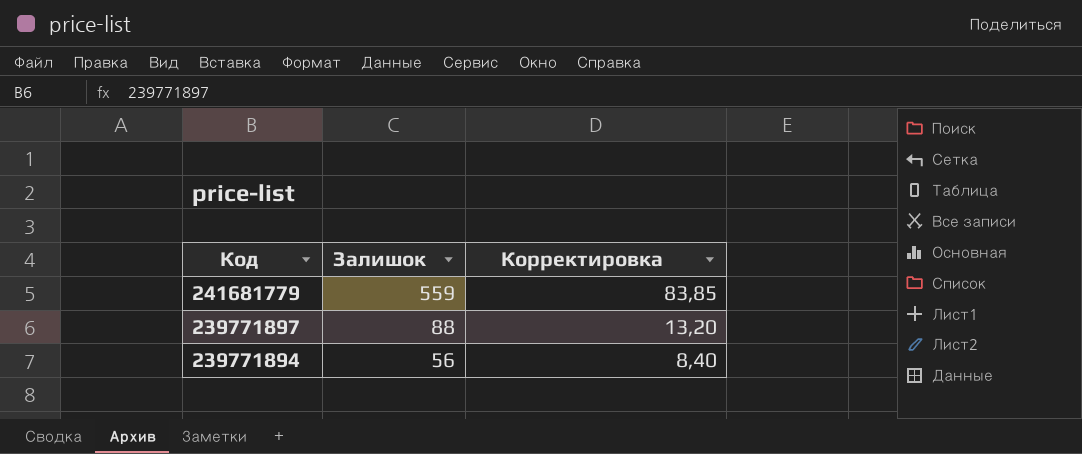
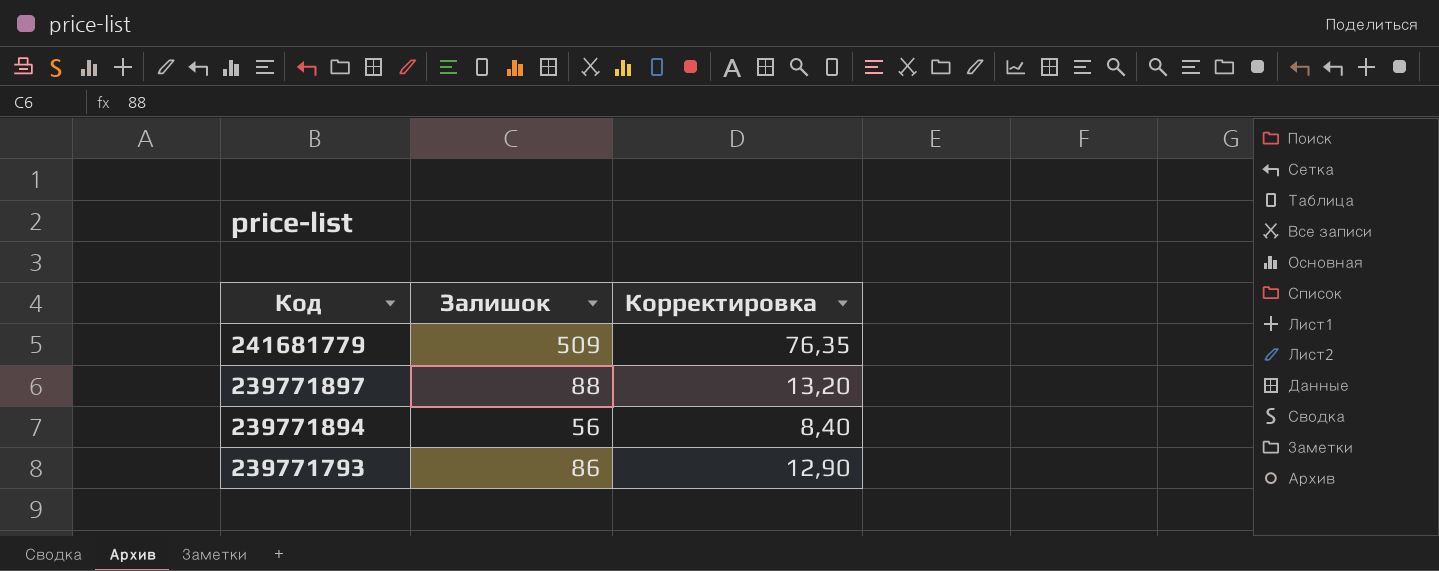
241681779 | Залишок: 559 -> 509
241681779 | Корректировка: 83,85 -> 76,35
row 239771793: none -> 86 | 12,90

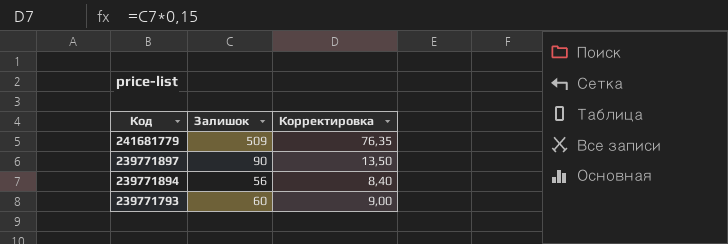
239771897 | Залишок: 88 -> 90
239771897 | Корректировка: 13,20 -> 13,50
239771793 | Залишок: 86 -> 60
239771793 | Корректировка: 12,90 -> 9,00

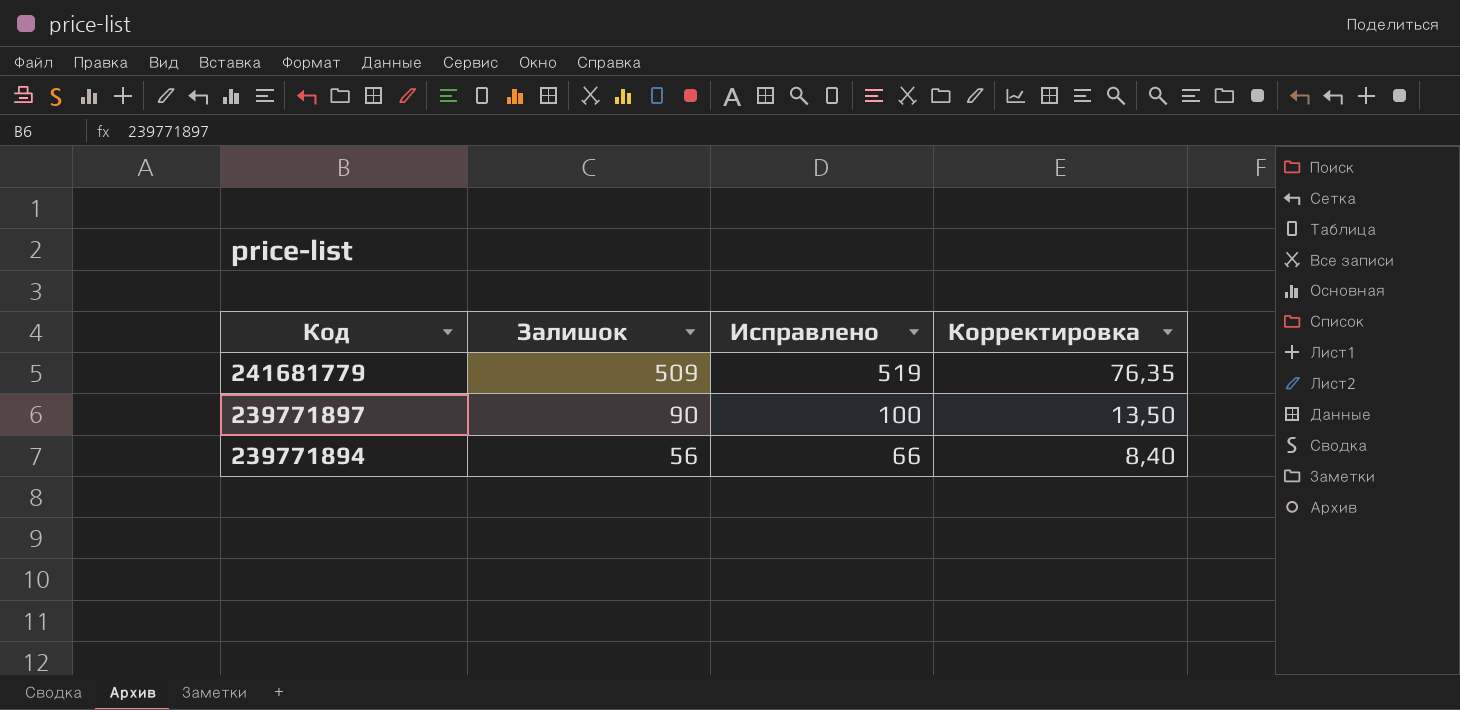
column Исправлено | formula: none -> [Залишок] + 10
row 239771793: 60 | 9,00 -> none

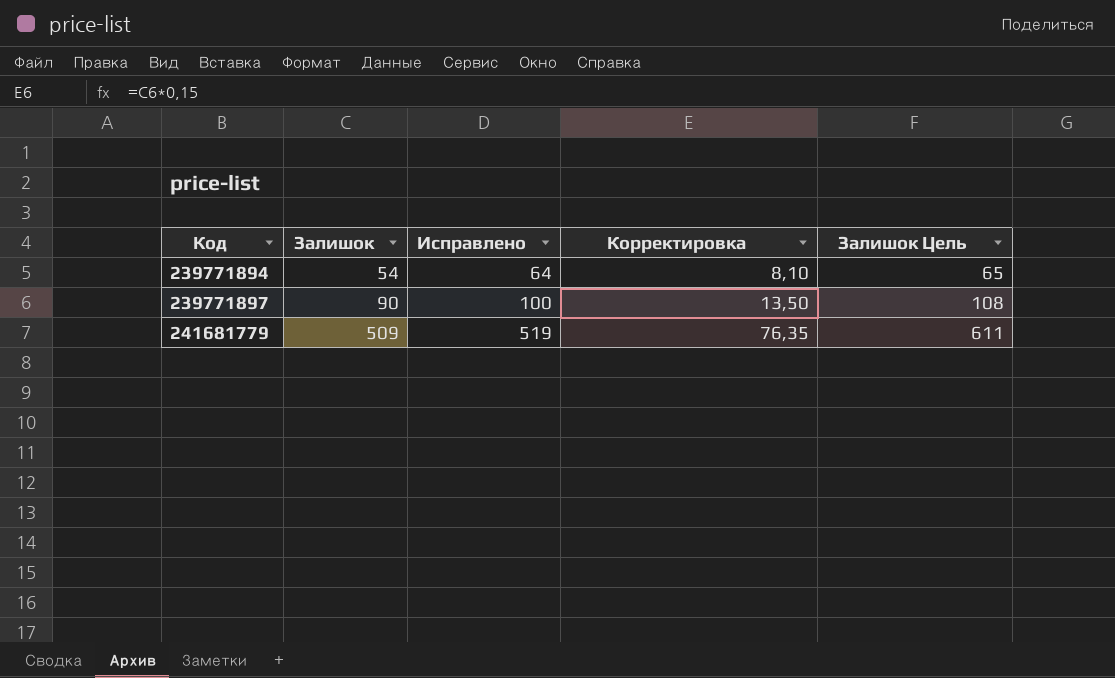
row order: Код descending -> Код ascending
column Залишок Цель | formula: none -> [Залишок] * 1,2
239771894 | Залишок: 56 -> 54
239771894 | Исправлено: 66 -> 64
239771894 | Корректировка: 8,40 -> 8,10

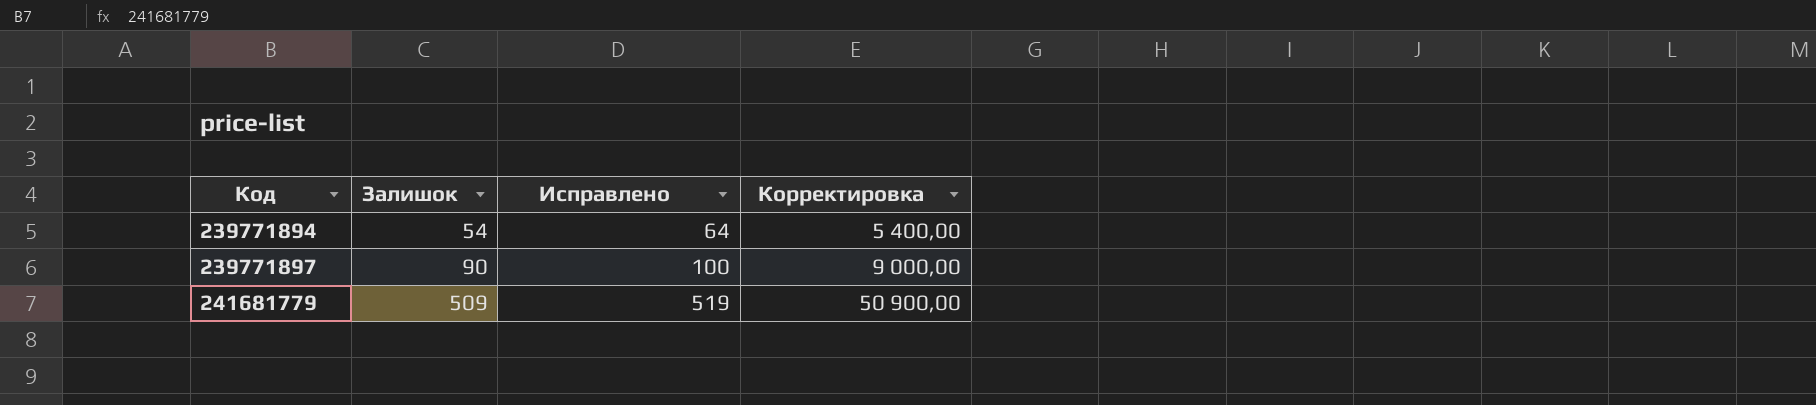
column Залишок Цель | formula: [Залишок] * 1,2 -> none
column Корректировка | formula: [Залишок] * 0,15 -> [Залишок] * 100

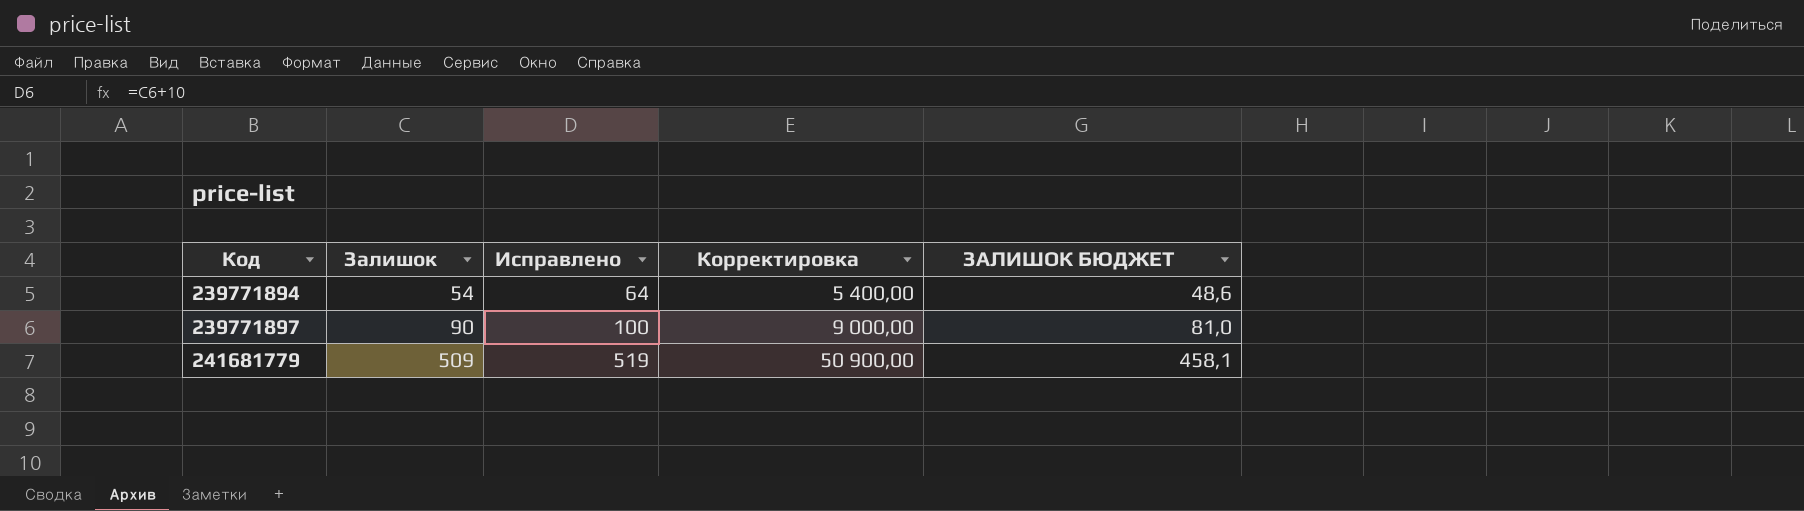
column ЗАЛИШОК БЮДЖЕТ | formula: none -> [Залишок] * 0,9

